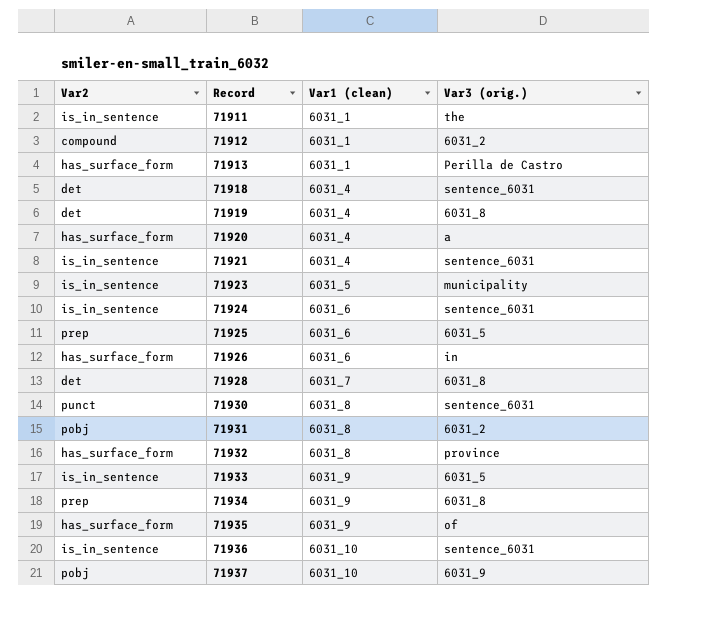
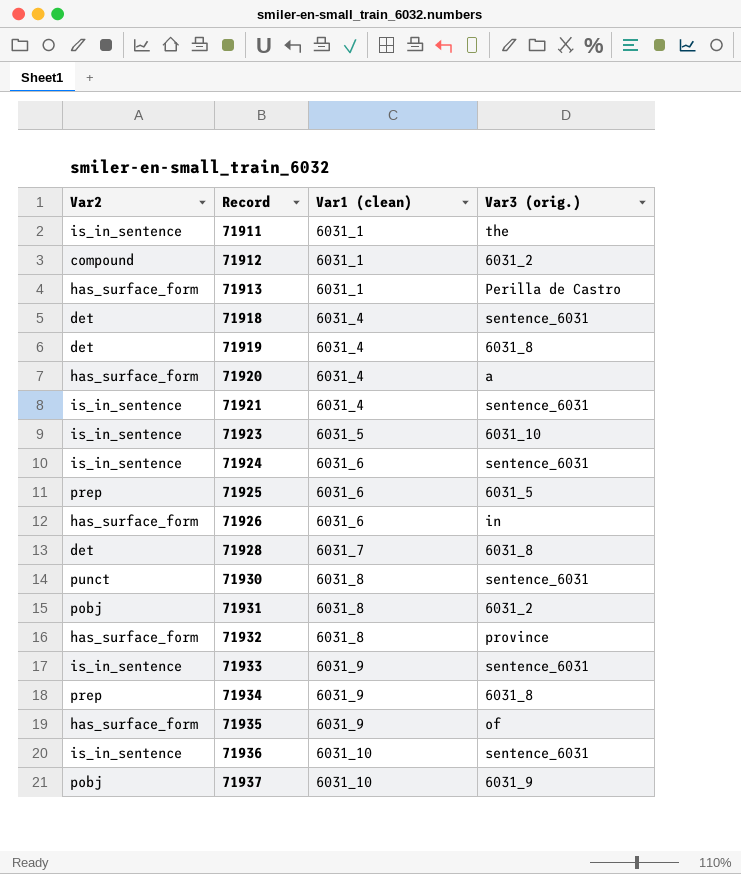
71923 | Var3 (orig.): municipality -> 6031_10
71933 | Var3 (orig.): 6031_5 -> sentence_6031

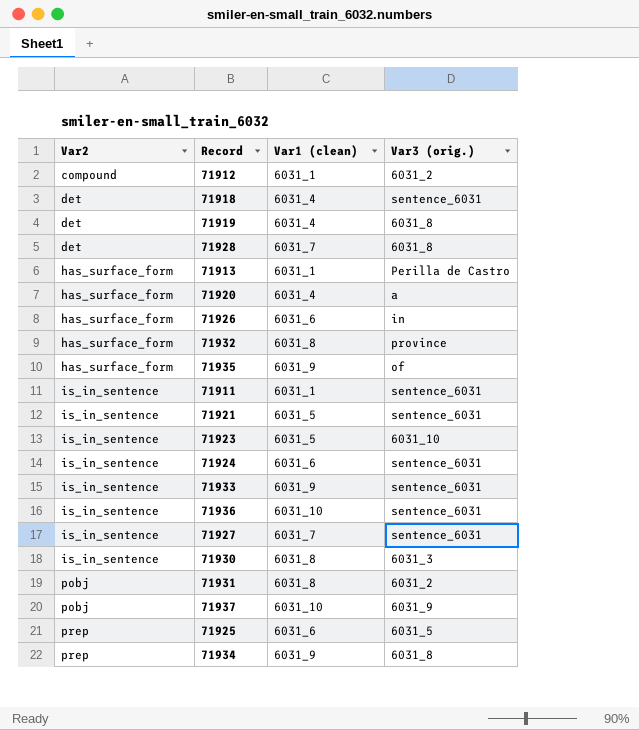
row order: Record ascending -> Var2 ascending
71911 | Var3 (orig.): the -> sentence_6031
71921 | Var1 (clean): 6031_4 -> 6031_5
row 71927: none -> is_in_sentence | 6031_7 | sentence_6031
71930 | Var2: punct -> is_in_sentence
71930 | Var3 (orig.): sentence_6031 -> 6031_3

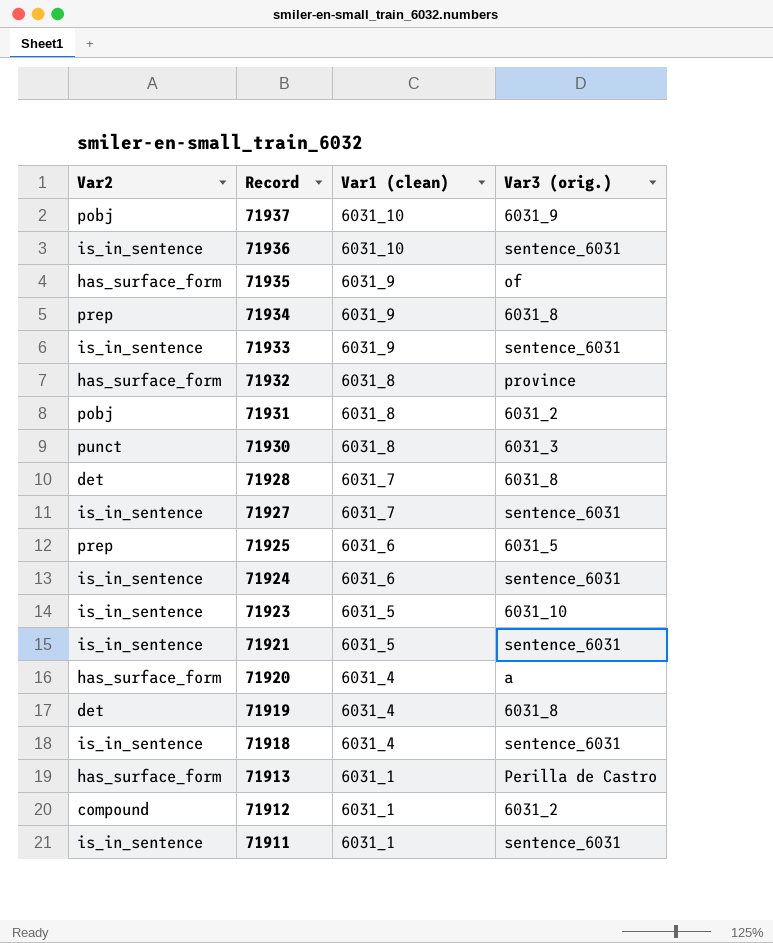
row order: Var2 ascending -> Record descending
row 71926: has_surface_form | 6031_6 | in -> none
71930 | Var2: is_in_sentence -> punct
71918 | Var2: det -> is_in_sentence

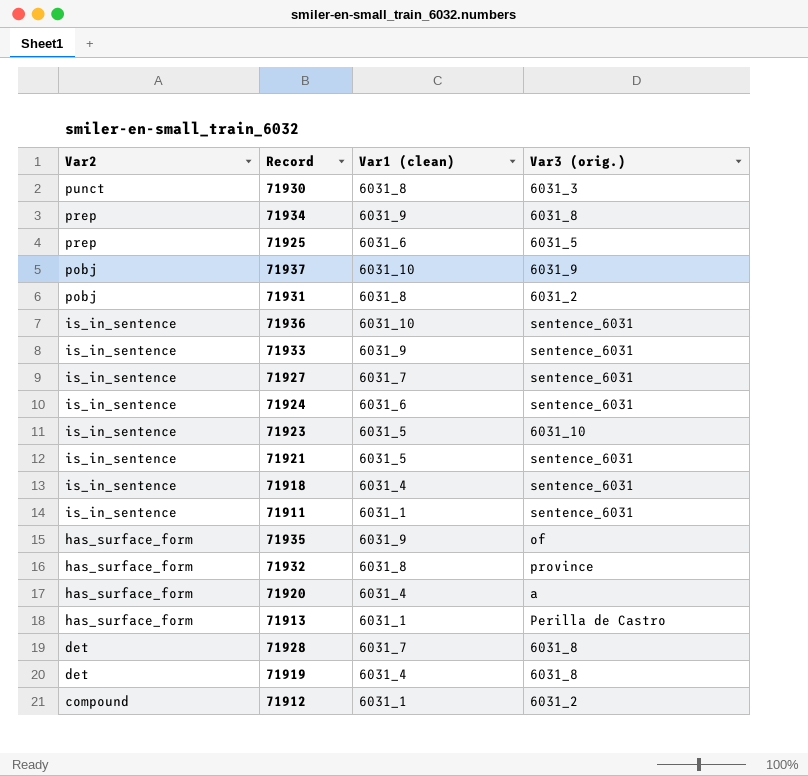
row order: Record descending -> Var2 descending

